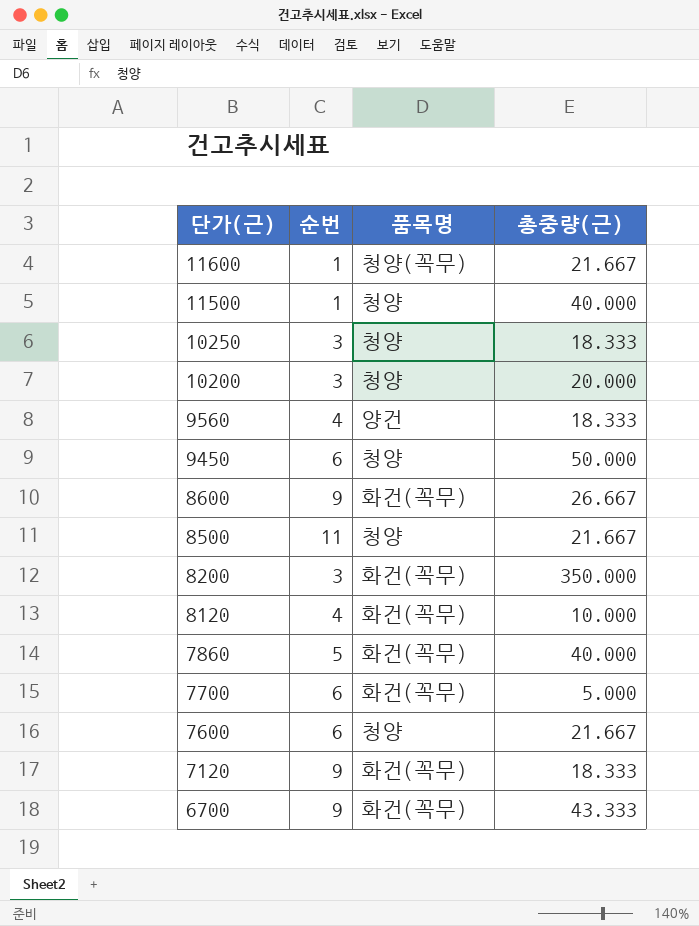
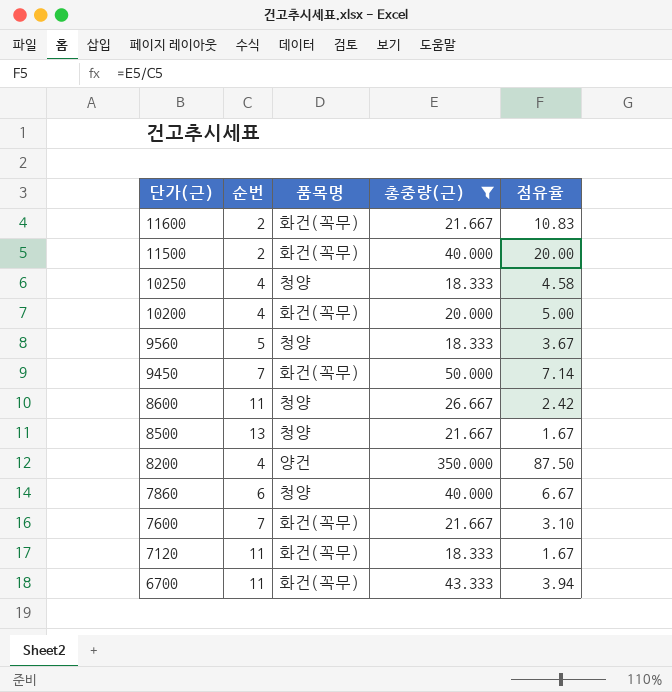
filter: none -> 총중량(근) >= 18.333
column 점유율 | formula: none -> [총중량(근)] / [순번]
11600 | 순번: 1 -> 2
11600 | 품목명: 청양(꼭무) -> 화건(꼭무)
11500 | 순번: 1 -> 2
11500 | 품목명: 청양 -> 화건(꼭무)
10250 | 순번: 3 -> 4
10200 | 순번: 3 -> 4
10200 | 품목명: 청양 -> 화건(꼭무)
9560 | 순번: 4 -> 5
9560 | 품목명: 양건 -> 청양
9450 | 순번: 6 -> 7
9450 | 품목명: 청양 -> 화건(꼭무)
8600 | 순번: 9 -> 11
8600 | 품목명: 화건(꼭무) -> 청양
8500 | 순번: 11 -> 13
8200 | 순번: 3 -> 4
8200 | 품목명: 화건(꼭무) -> 양건
7860 | 순번: 5 -> 6
7860 | 품목명: 화건(꼭무) -> 청양
7600 | 순번: 6 -> 7
7600 | 품목명: 청양 -> 화건(꼭무)
7120 | 순번: 9 -> 11
6700 | 순번: 9 -> 11

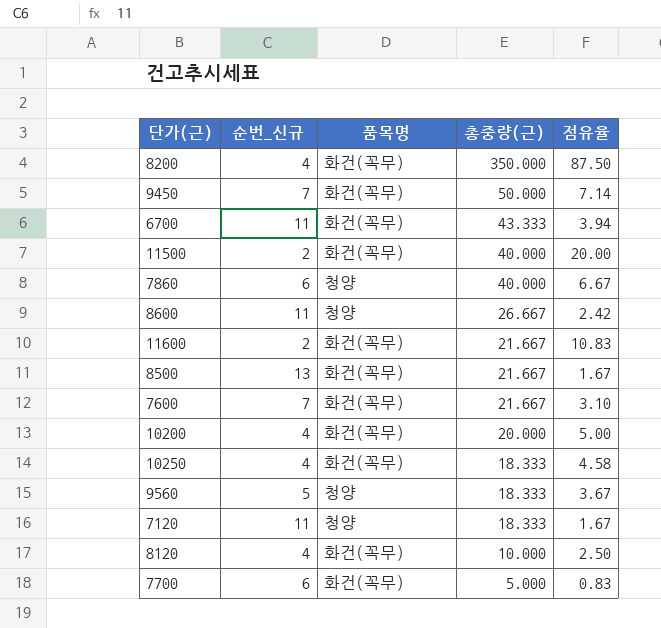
filter: 총중량(근) >= 18.333 -> none
row order: 단가(근) descending -> 총중량(근) descending
column name: 순번 -> 순번_신규
8200 | 품목명: 양건 -> 화건(꼭무)
8500 | 품목명: 청양 -> 화건(꼭무)
10250 | 품목명: 청양 -> 화건(꼭무)
7120 | 품목명: 화건(꼭무) -> 청양

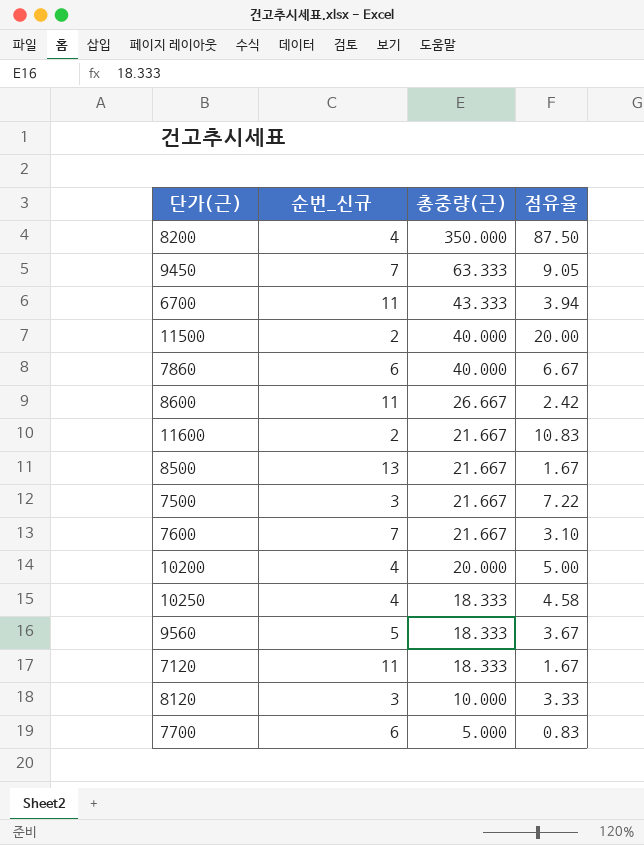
column 품목명 | position: 3 -> none
9450 | 총중량(근): 50.000 -> 63.333
9450 | 점유율: 7.14 -> 9.05
row 7500: none -> 3 | 21.667 | 7.22
8120 | 순번_신규: 4 -> 3
8120 | 점유율: 2.50 -> 3.33

